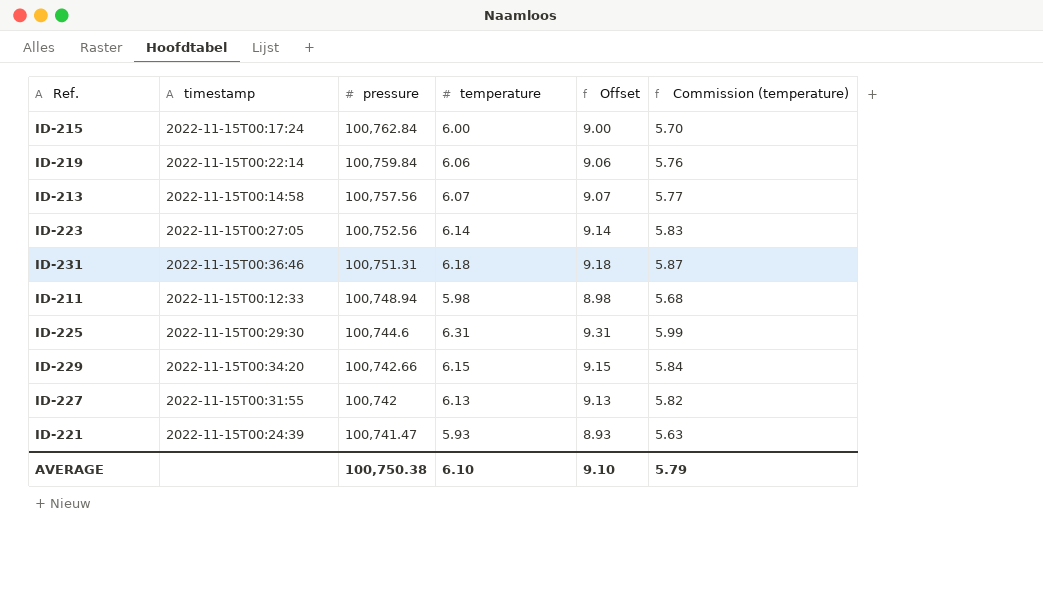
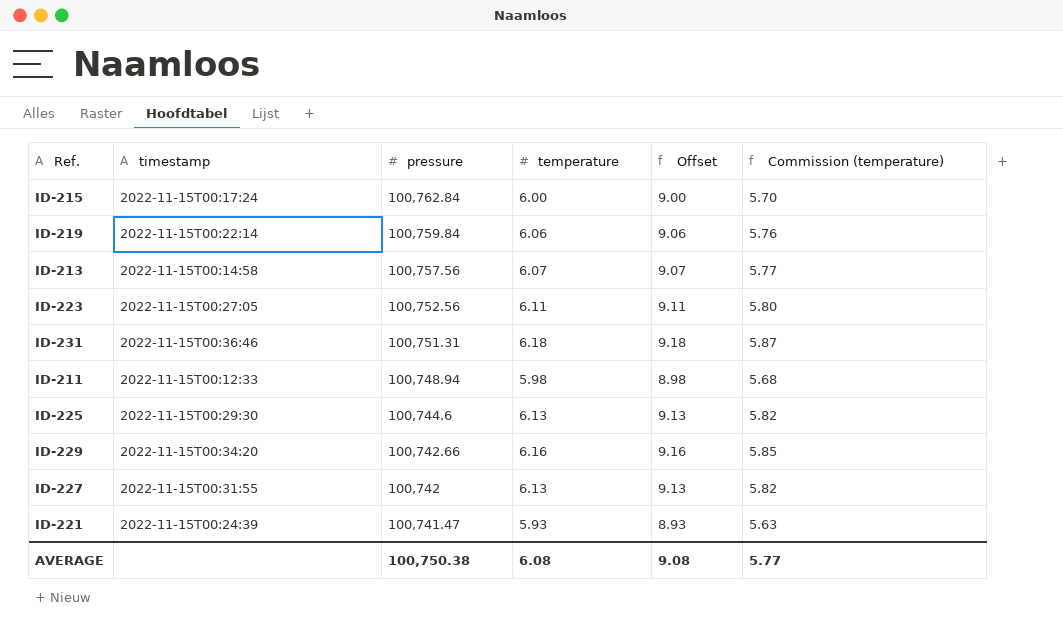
ID-223 | temperature: 6.14 -> 6.11
ID-223 | Offset: 9.14 -> 9.11
ID-223 | Commission (temperature): 5.83 -> 5.80
ID-225 | temperature: 6.31 -> 6.13
ID-225 | Offset: 9.31 -> 9.13
ID-225 | Commission (temperature): 5.99 -> 5.82
ID-229 | temperature: 6.15 -> 6.16
ID-229 | Offset: 9.15 -> 9.16
ID-229 | Commission (temperature): 5.84 -> 5.85
AVERAGE | temperature: 6.10 -> 6.08
AVERAGE | Offset: 9.10 -> 9.08
AVERAGE | Commission (temperature): 5.79 -> 5.77

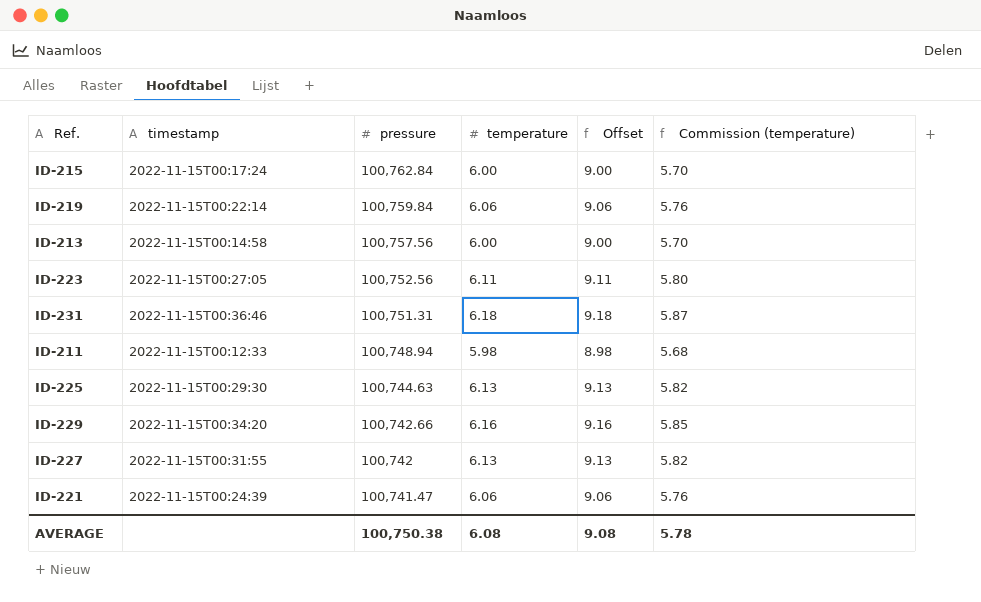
ID-213 | temperature: 6.07 -> 6.00
ID-213 | Offset: 9.07 -> 9.00
ID-213 | Commission (temperature): 5.77 -> 5.70
ID-225 | pressure: 100,744.6 -> 100,744.63
ID-221 | temperature: 5.93 -> 6.06
ID-221 | Offset: 8.93 -> 9.06
ID-221 | Commission (temperature): 5.63 -> 5.76
AVERAGE | Commission (temperature): 5.77 -> 5.78

